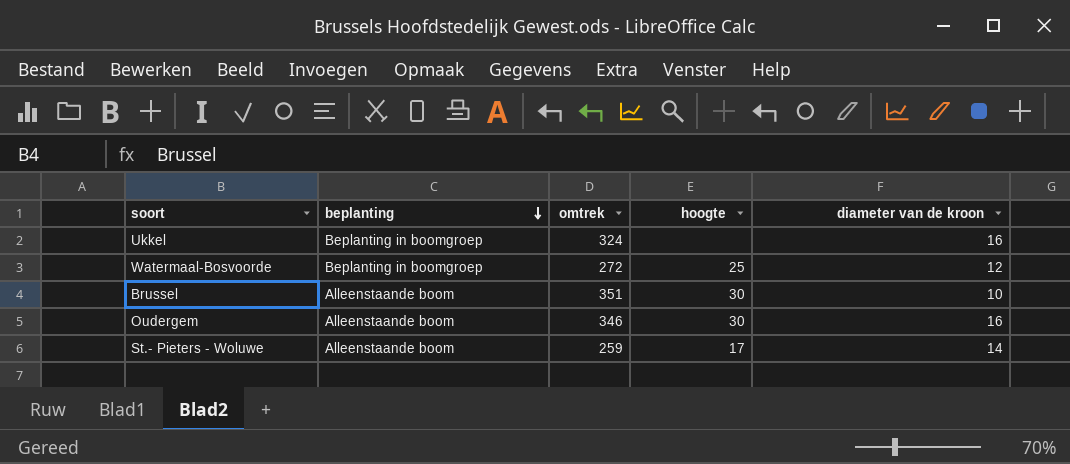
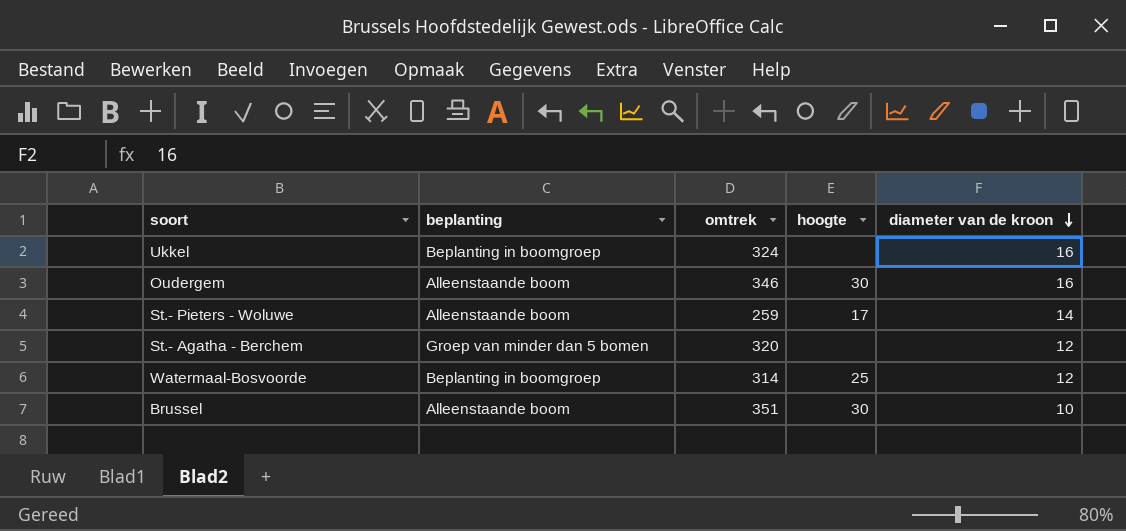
row order: beplanting descending -> diameter van de kroon descending
row St.- Agatha - Berchem: none -> Groep van minder dan 5 bomen | 320 | none | 12
Watermaal-Bosvoorde | omtrek: 272 -> 314

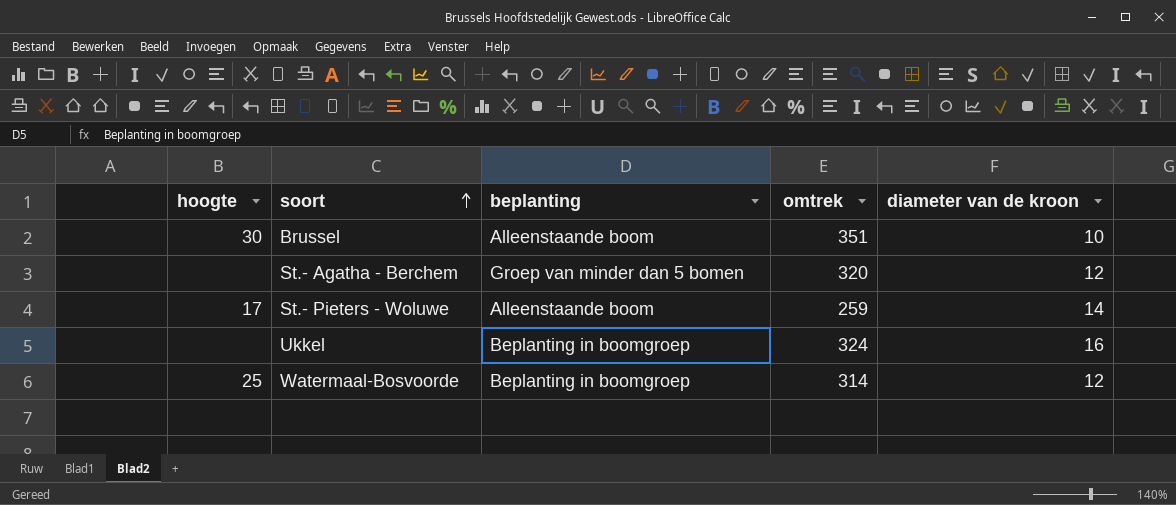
row order: diameter van de kroon descending -> soort ascending
column hoogte | position: 4 -> 1
row Oudergem: Alleenstaande boom | 346 | 30 | 16 -> none

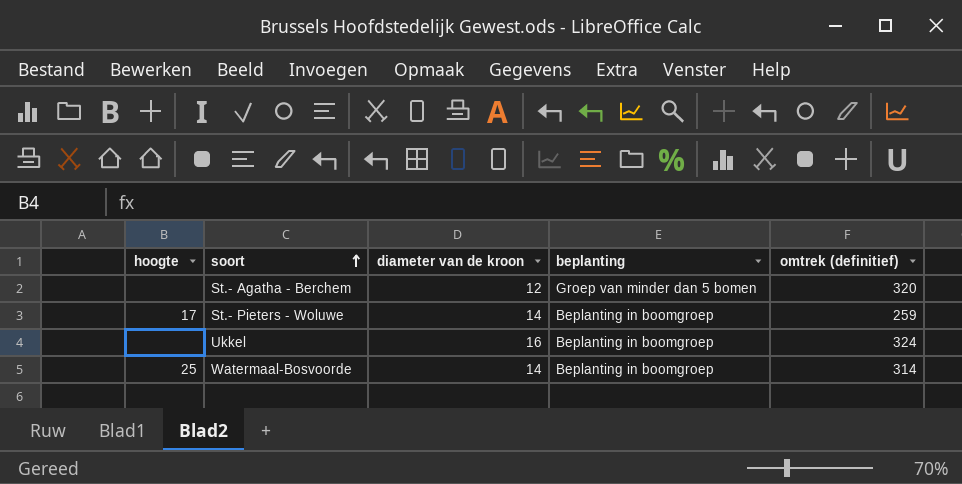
column diameter van de kroon | position: 5 -> 3
column name: omtrek -> omtrek (definitief)
row Brussel: 30 | Alleenstaande boom | 351 | 10 -> none
St.- Pieters - Woluwe | beplanting: Alleenstaande boom -> Beplanting in boomgroep
Watermaal-Bosvoorde | diameter van de kroon: 12 -> 14

